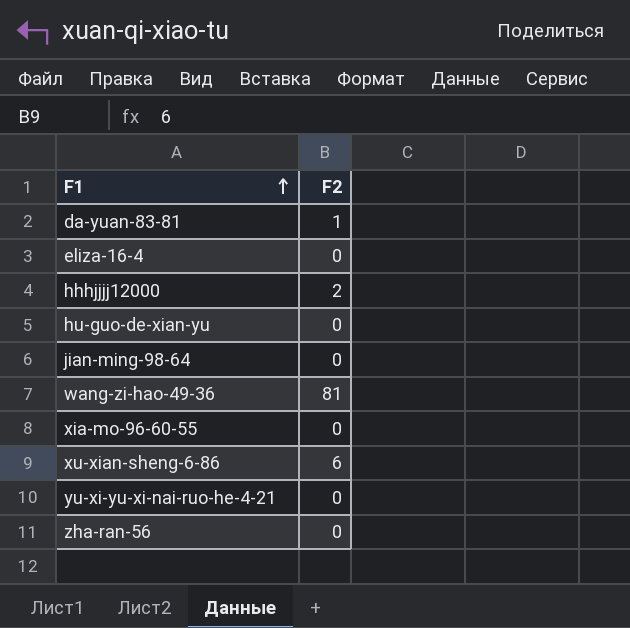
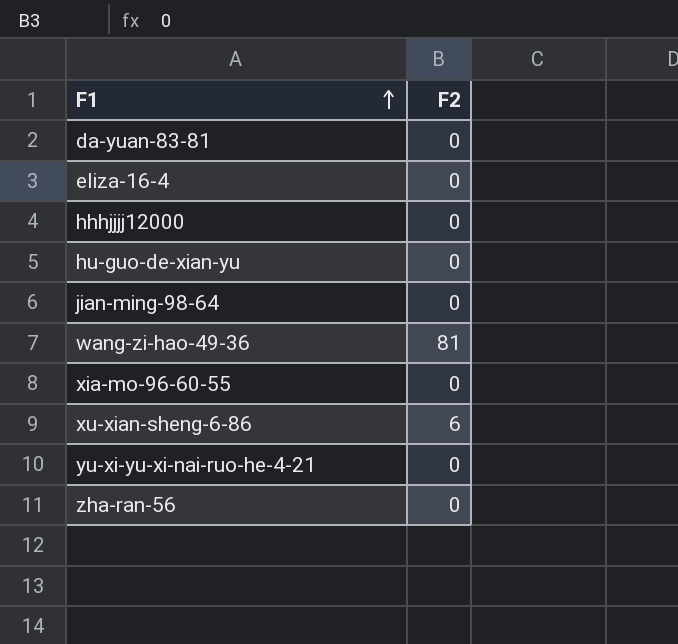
da-yuan-83-81 | F2: 1 -> 0
hhhjjjj12000 | F2: 2 -> 0

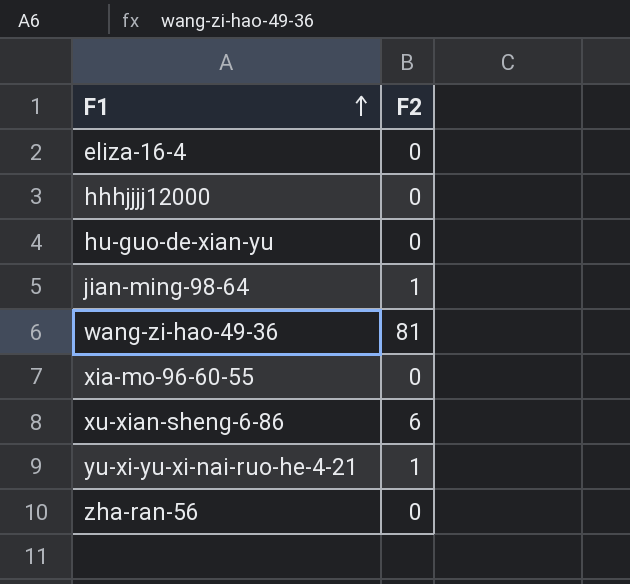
row da-yuan-83-81: 0 -> none
jian-ming-98-64 | F2: 0 -> 1
yu-xi-yu-xi-nai-ruo-he-4-21 | F2: 0 -> 1

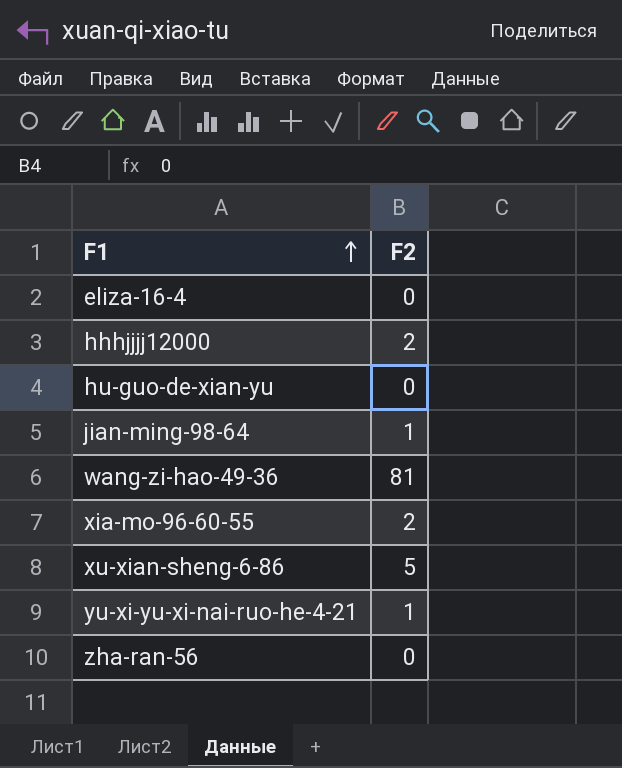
hhhjjjj12000 | F2: 0 -> 2
xia-mo-96-60-55 | F2: 0 -> 2
xu-xian-sheng-6-86 | F2: 6 -> 5

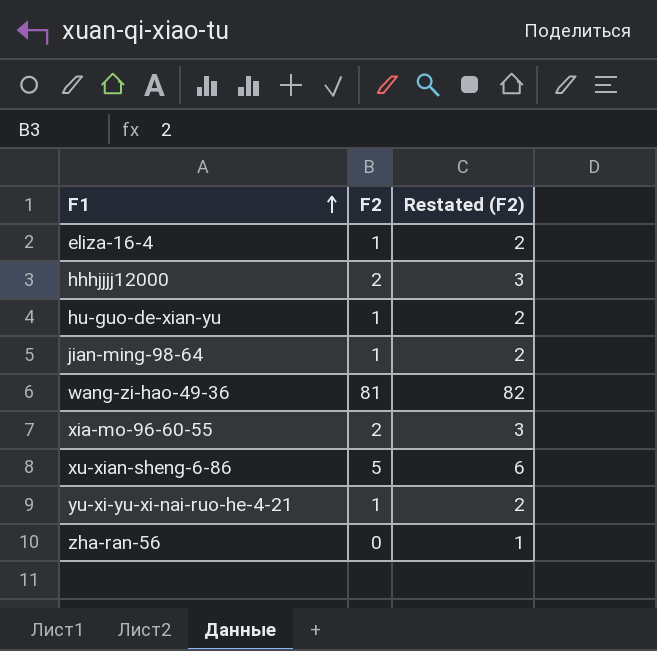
column Restated (F2) | formula: none -> [F2] + 1
eliza-16-4 | F2: 0 -> 1
hu-guo-de-xian-yu | F2: 0 -> 1

